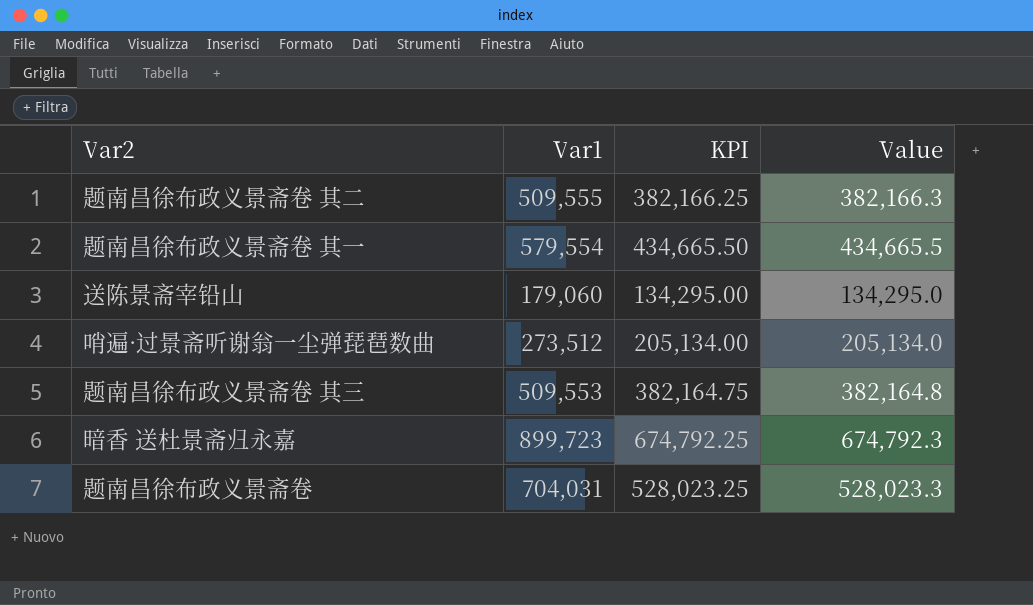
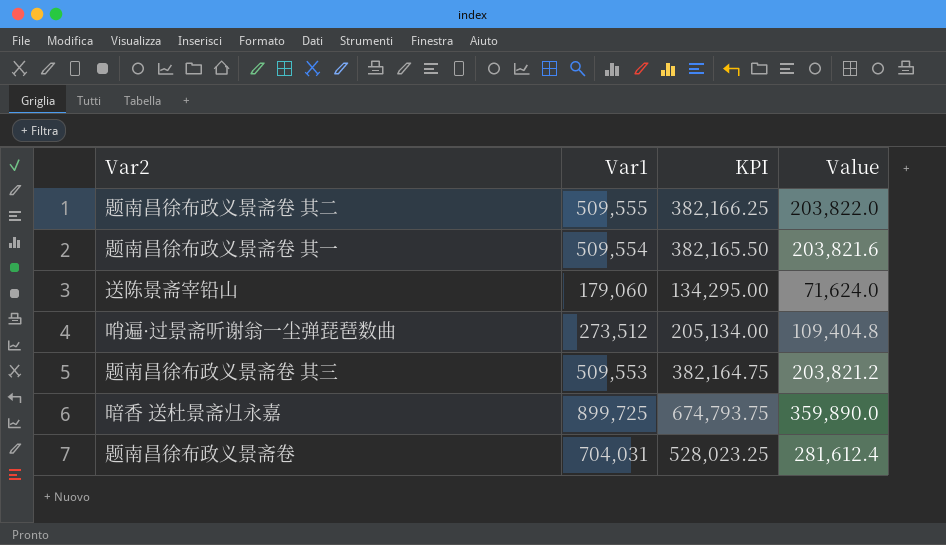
column Value | formula: [Var1] * 0.75 -> [Var1] * 0.4
题南昌徐布政义景斋卷 其一 | Var1: 579,554 -> 509,554
题南昌徐布政义景斋卷 其一 | KPI: 434,665.50 -> 382,165.50
暗香 送杜景斋归永嘉 | Var1: 899,723 -> 899,725
暗香 送杜景斋归永嘉 | KPI: 674,792.25 -> 674,793.75

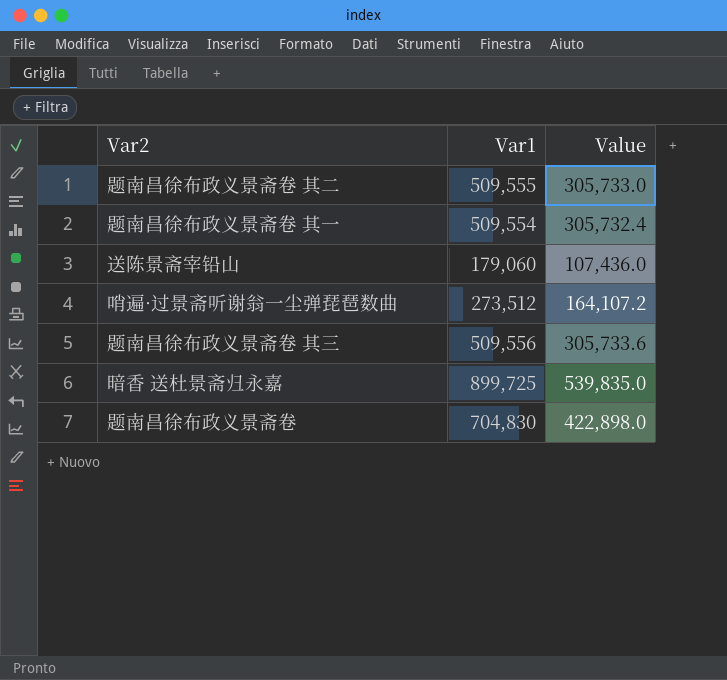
column KPI | formula: [Var1] * 0.75 -> none
column Value | formula: [Var1] * 0.4 -> [Var1] * 0.6
题南昌徐布政义景斋卷 其三 | Var1: 509,553 -> 509,556
题南昌徐布政义景斋卷 | Var1: 704,031 -> 704,830

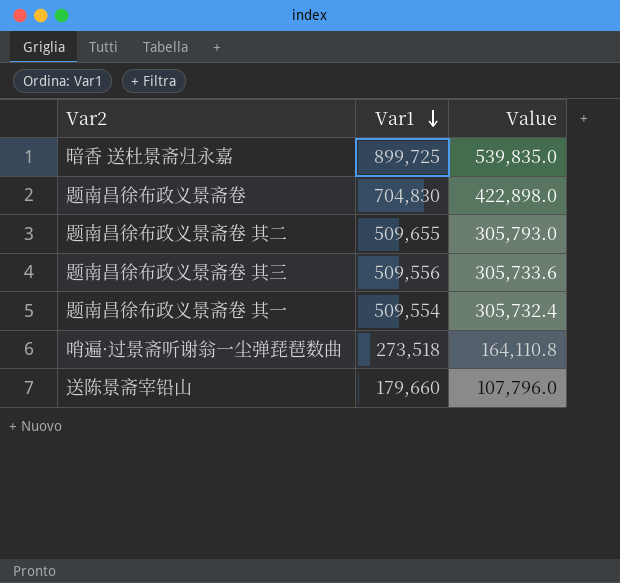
row order: none -> Var1 descending
题南昌徐布政义景斋卷 其二 | Var1: 509,555 -> 509,655
题南昌徐布政义景斋卷 其二 | Value: 305,733.0 -> 305,793.0
哨遍·过景斋听谢翁一尘弹琵琶数曲 | Var1: 273,512 -> 273,518
哨遍·过景斋听谢翁一尘弹琵琶数曲 | Value: 164,107.2 -> 164,110.8
送陈景斋宰铅山 | Var1: 179,060 -> 179,660
送陈景斋宰铅山 | Value: 107,436.0 -> 107,796.0

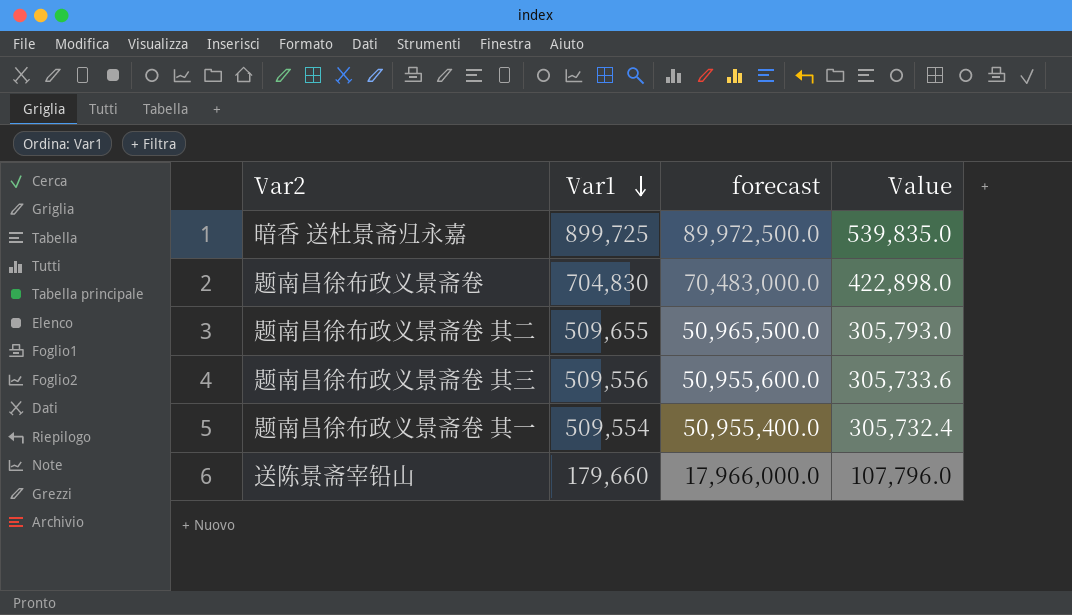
column forecast | formula: none -> [Var1] * 100
row 哨遍·过景斋听谢翁一尘弹琵琶数曲: 273,518 | 164,110.8 -> none

